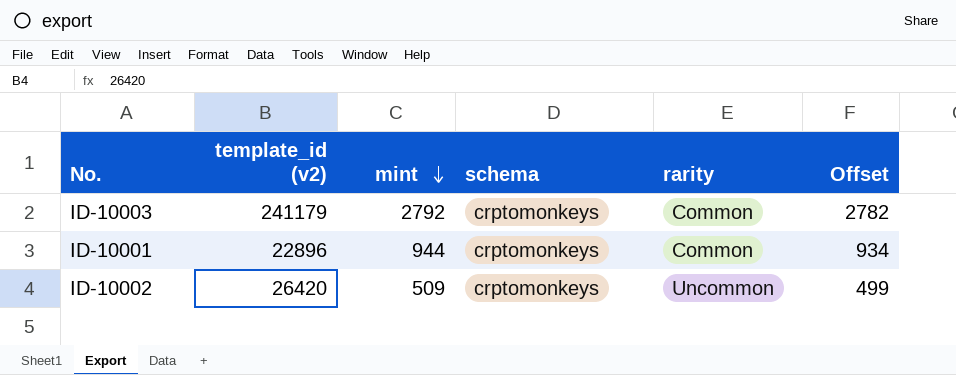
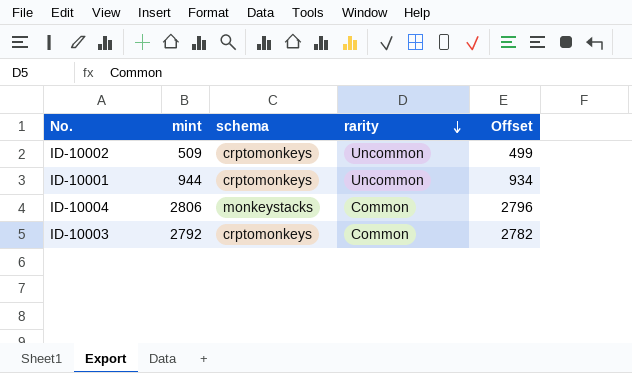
row order: mint descending -> rarity descending
column template_id (v2) | position: 2 -> none
ID-10001 | rarity: Common -> Uncommon
row ID-10004: none -> 2806 | monkeystacks | Common | 2796

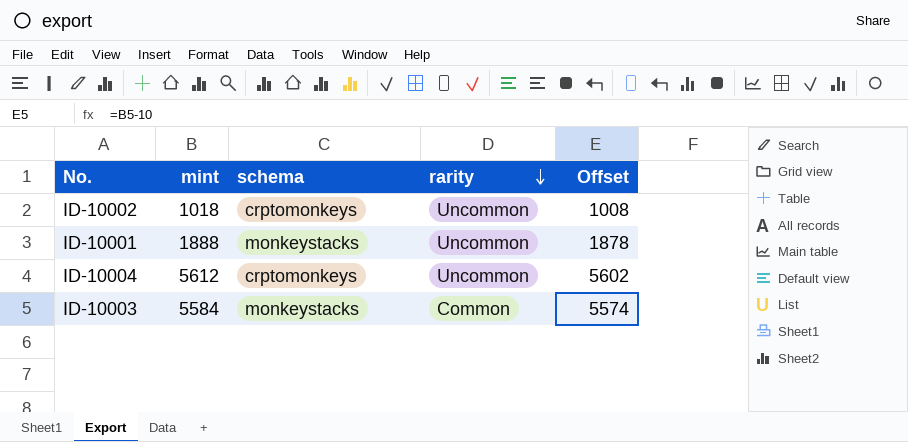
ID-10002 | mint: 509 -> 1018
ID-10002 | Offset: 499 -> 1008
ID-10001 | mint: 944 -> 1888
ID-10001 | schema: crptomonkeys -> monkeystacks
ID-10001 | Offset: 934 -> 1878
ID-10004 | mint: 2806 -> 5612
ID-10004 | schema: monkeystacks -> crptomonkeys
ID-10004 | rarity: Common -> Uncommon
ID-10004 | Offset: 2796 -> 5602
ID-10003 | mint: 2792 -> 5584
ID-10003 | schema: crptomonkeys -> monkeystacks
ID-10003 | Offset: 2782 -> 5574

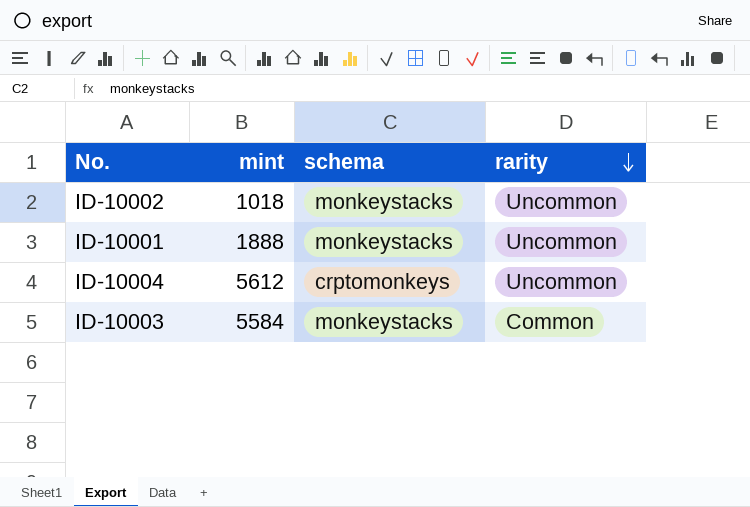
column Offset | formula: [mint] - 10 -> none
ID-10002 | schema: crptomonkeys -> monkeystacks

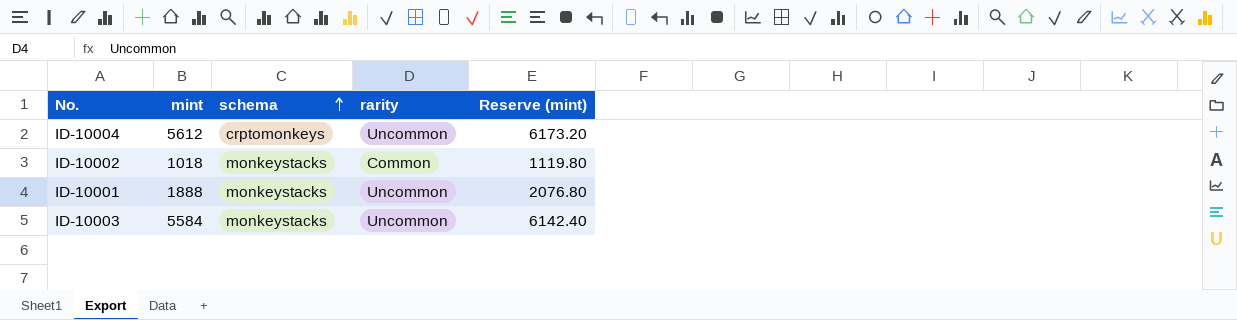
row order: rarity descending -> schema ascending
column Reserve (mint) | formula: none -> [mint] * 1.1
ID-10002 | rarity: Uncommon -> Common
ID-10003 | rarity: Common -> Uncommon

